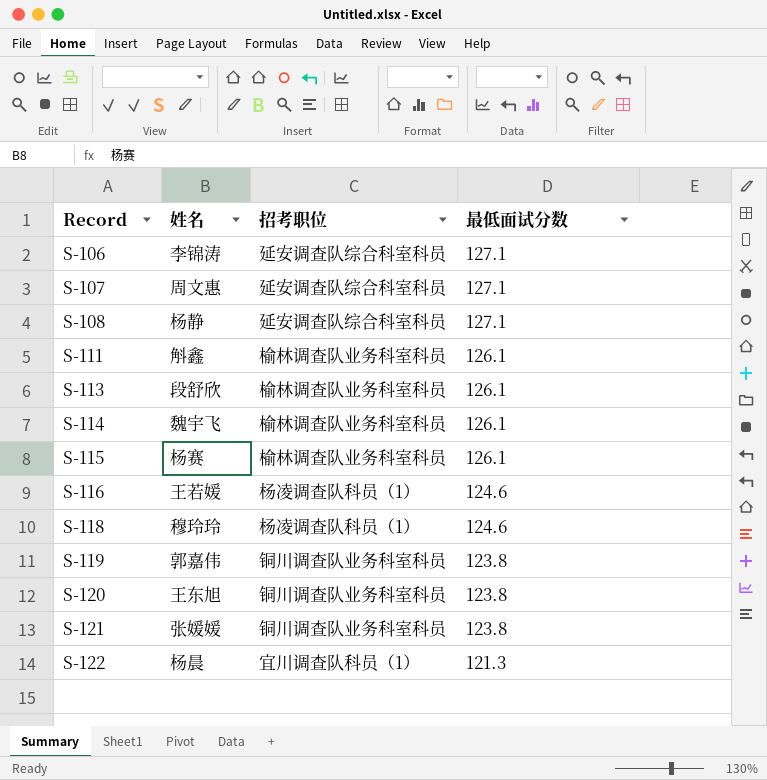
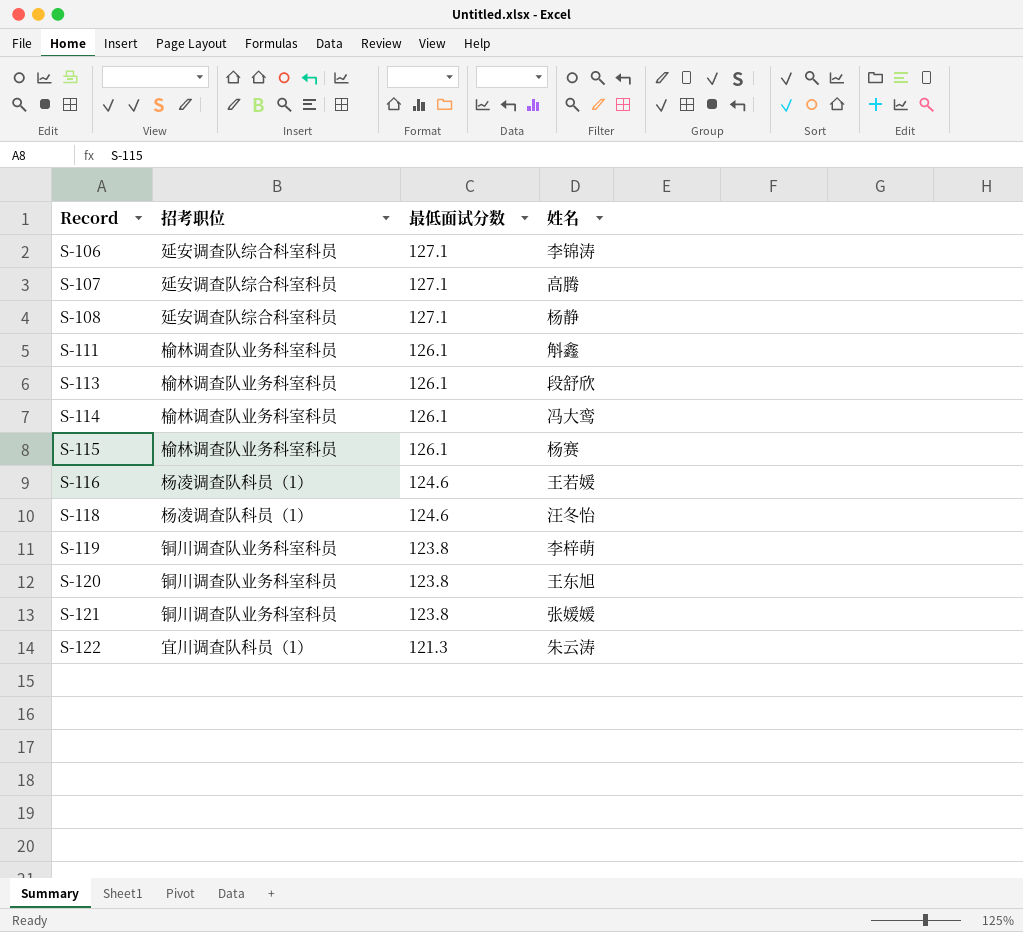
column 姓名 | position: 2 -> 4
S-107 | 姓名: 周文惠 -> 高腾
S-114 | 姓名: 魏宇飞 -> 冯大鸾
S-118 | 姓名: 穆玲玲 -> 汪冬怡
S-119 | 姓名: 郭嘉伟 -> 李梓萌
S-122 | 姓名: 杨晨 -> 朱云涛

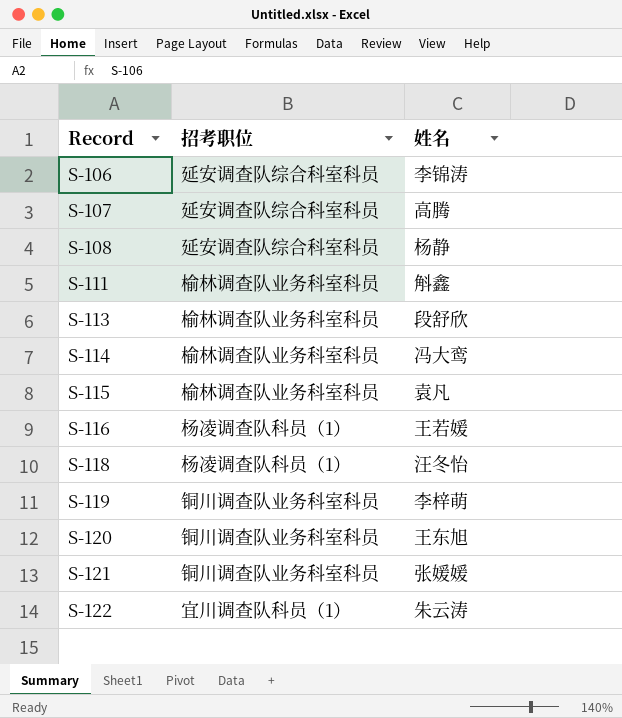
column 最低面试分数 | position: 3 -> none
S-115 | 姓名: 杨赛 -> 袁凡

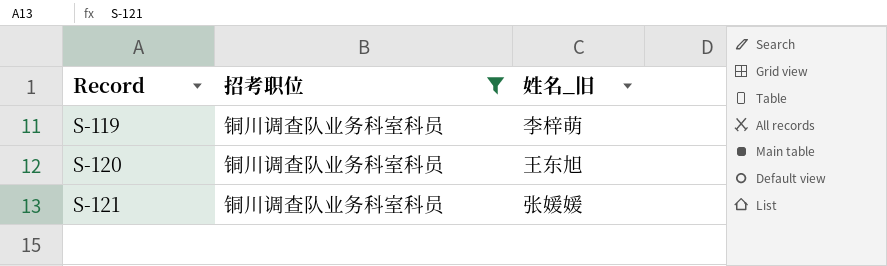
filter: none -> 招考职位 = 铜川调查队业务科室科员
column name: 姓名 -> 姓名_旧

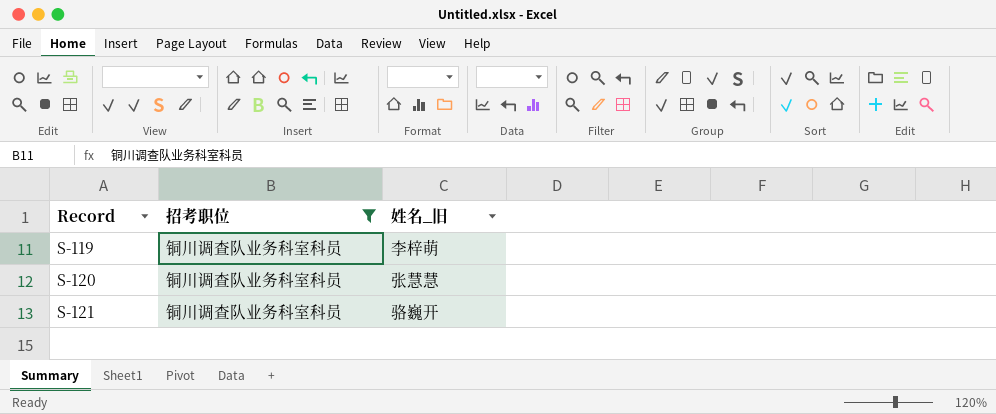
S-120 | 姓名_旧: 王东旭 -> 张慧慧
S-121 | 姓名_旧: 张媛媛 -> 骆巍开

